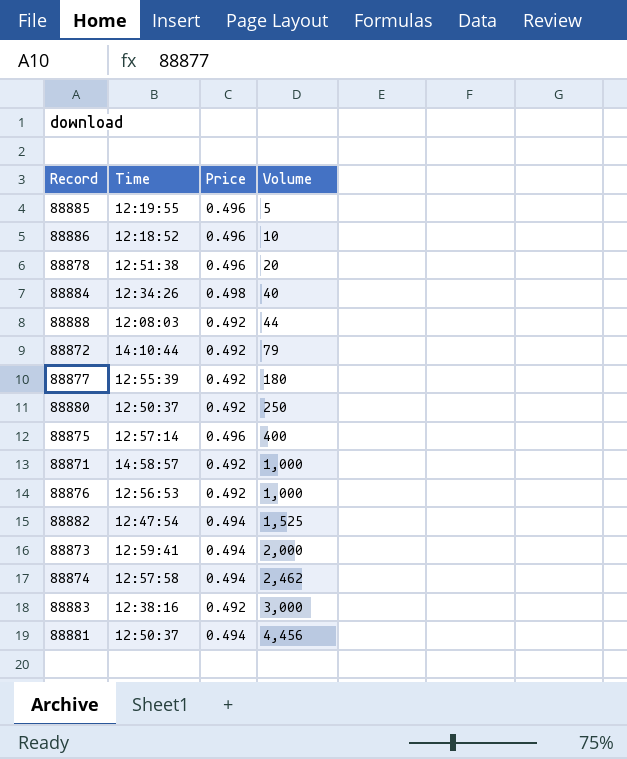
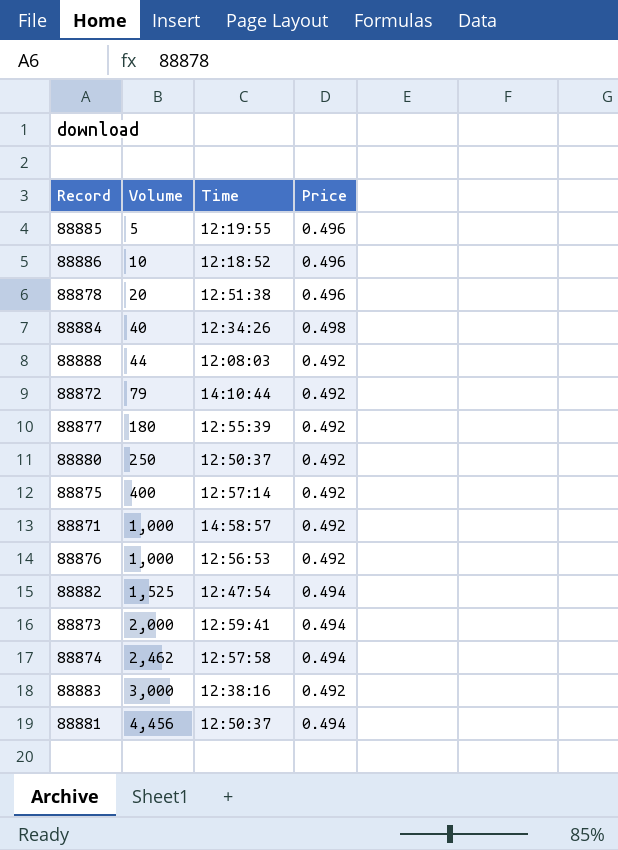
column Volume | position: 4 -> 2
88875 | Price: 0.496 -> 0.492

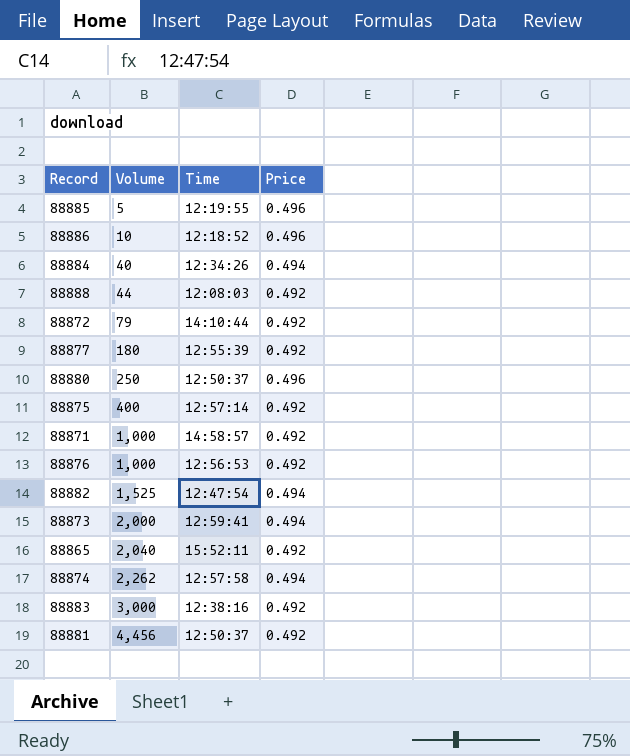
row 88878: 20 | 12:51:38 | 0.496 -> none
88884 | Price: 0.498 -> 0.494
88880 | Price: 0.492 -> 0.496
row 88865: none -> 2,040 | 15:52:11 | 0.492
88874 | Volume: 2,462 -> 2,262
88881 | Price: 0.494 -> 0.492

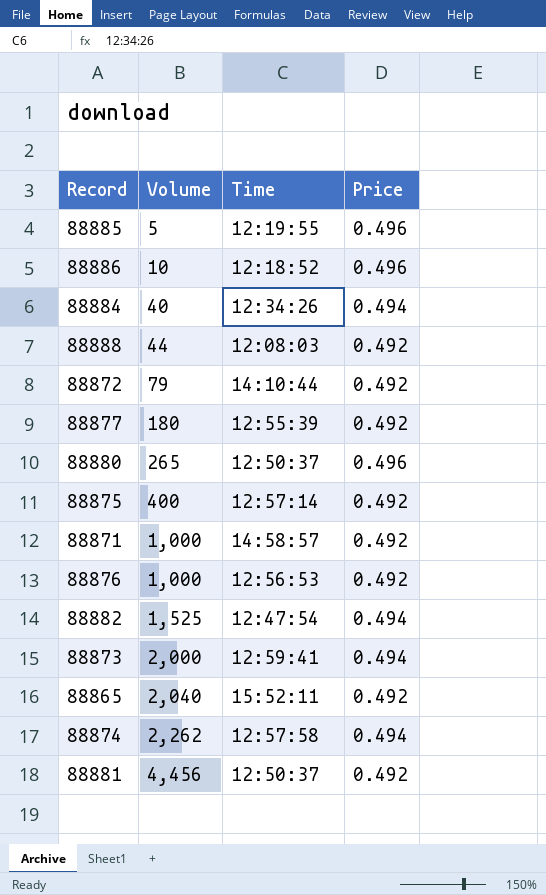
row 88883: 3,000 | 12:38:16 | 0.492 -> none
88880 | Volume: 250 -> 265

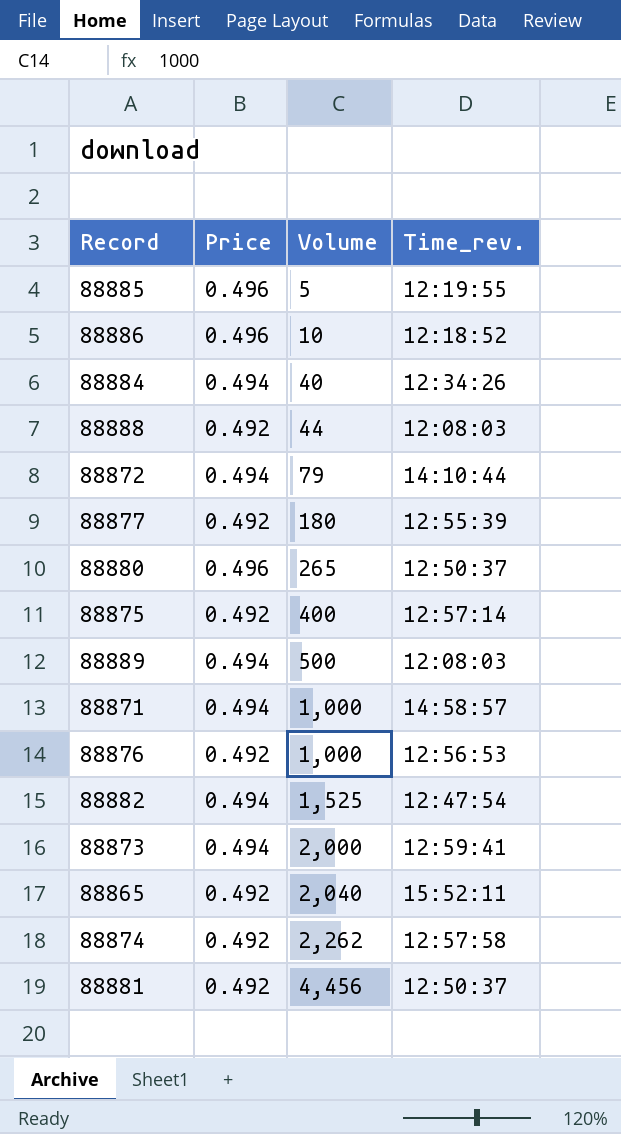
column Price | position: 4 -> 2
column name: Time -> Time_rev.
88872 | Price: 0.492 -> 0.494
row 88889: none -> 0.494 | 500 | 12:08:03
88871 | Price: 0.492 -> 0.494
88874 | Price: 0.494 -> 0.492

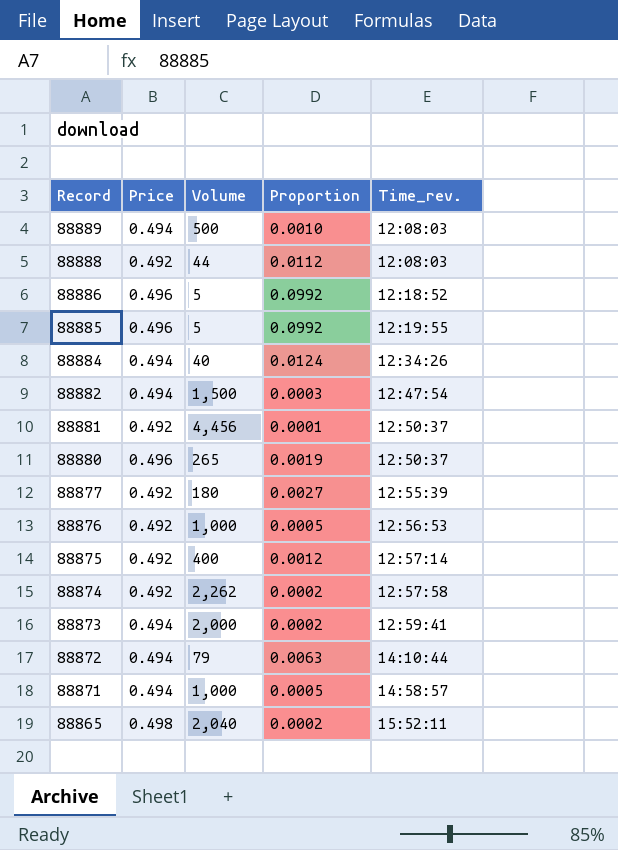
row order: Volume ascending -> Record descending
column Proportion | formula: none -> [Price] / [Volume]
88886 | Volume: 10 -> 5
88882 | Volume: 1,525 -> 1,500
88865 | Price: 0.492 -> 0.498

